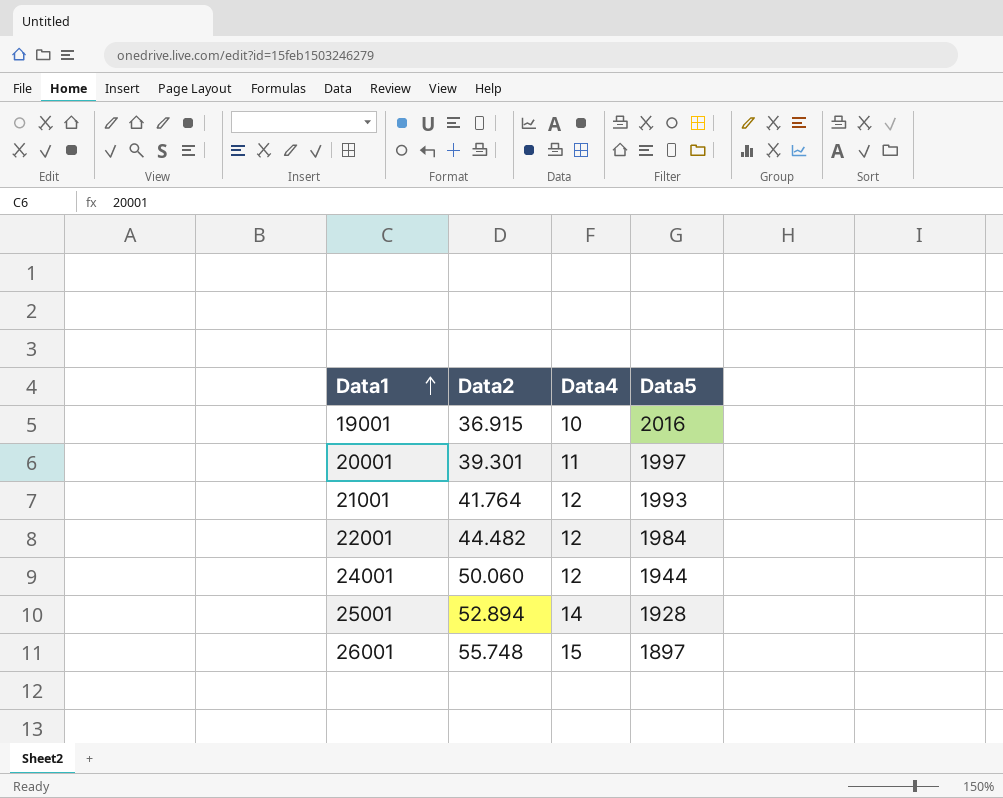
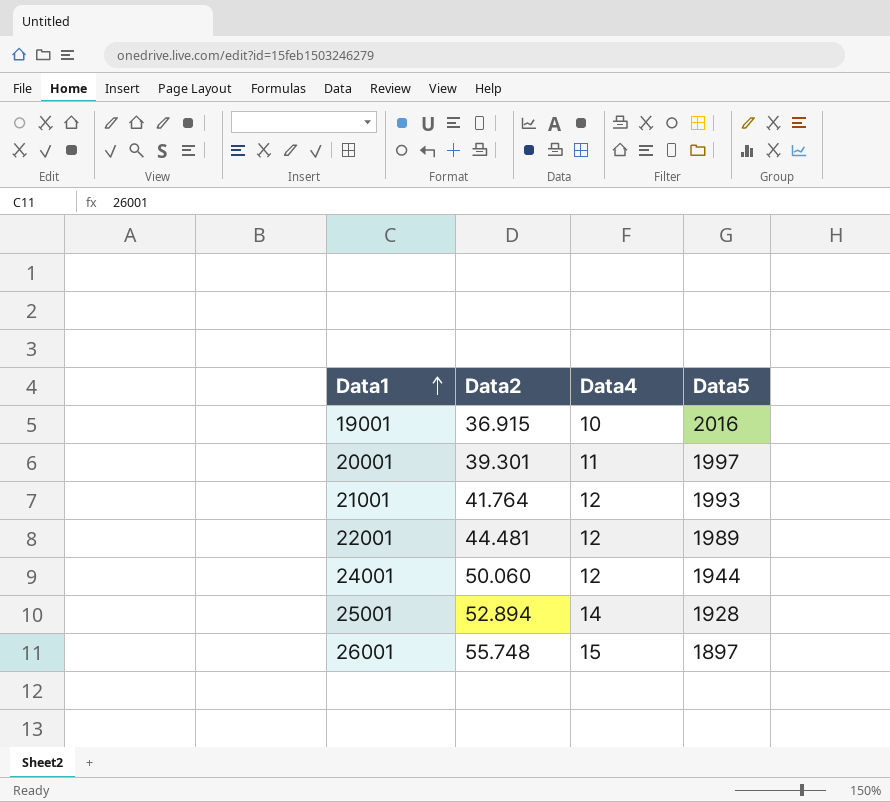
22001 | Data2: 44.482 -> 44.481
22001 | Data5: 1984 -> 1989

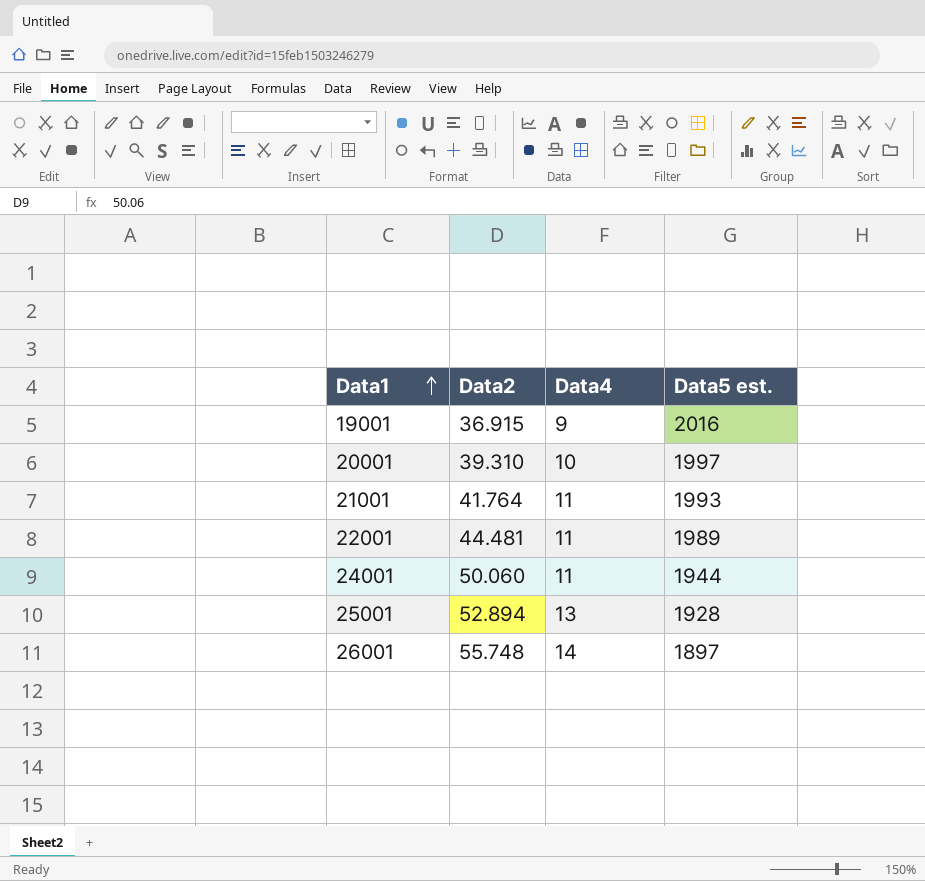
column name: Data5 -> Data5 est.
19001 | Data4: 10 -> 9
20001 | Data2: 39.301 -> 39.310
20001 | Data4: 11 -> 10
21001 | Data4: 12 -> 11
22001 | Data4: 12 -> 11
24001 | Data4: 12 -> 11
25001 | Data4: 14 -> 13
26001 | Data4: 15 -> 14

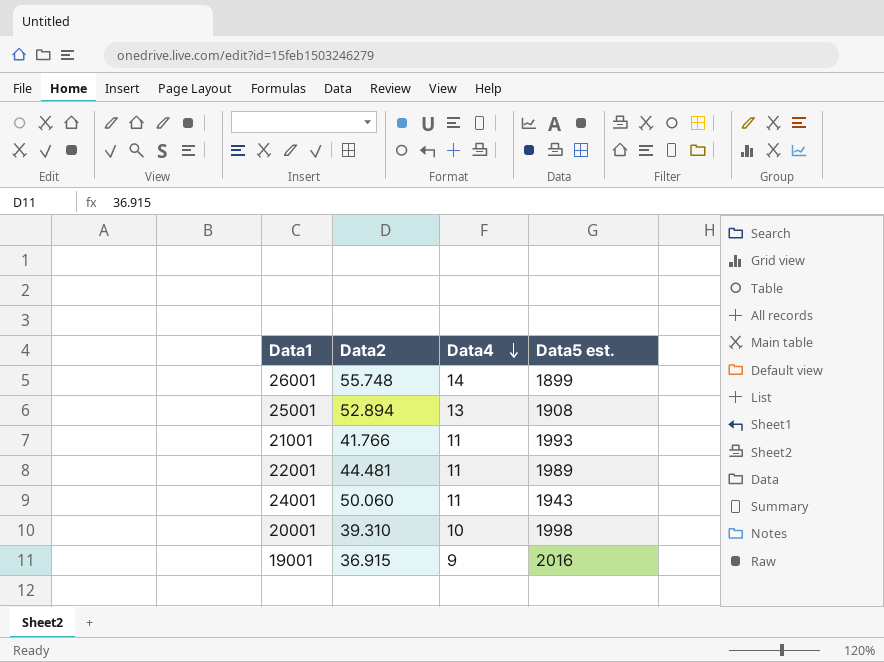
row order: Data1 ascending -> Data4 descending
26001 | Data5 est.: 1897 -> 1899
25001 | Data5 est.: 1928 -> 1908
21001 | Data2: 41.764 -> 41.766
24001 | Data5 est.: 1944 -> 1943
20001 | Data5 est.: 1997 -> 1998

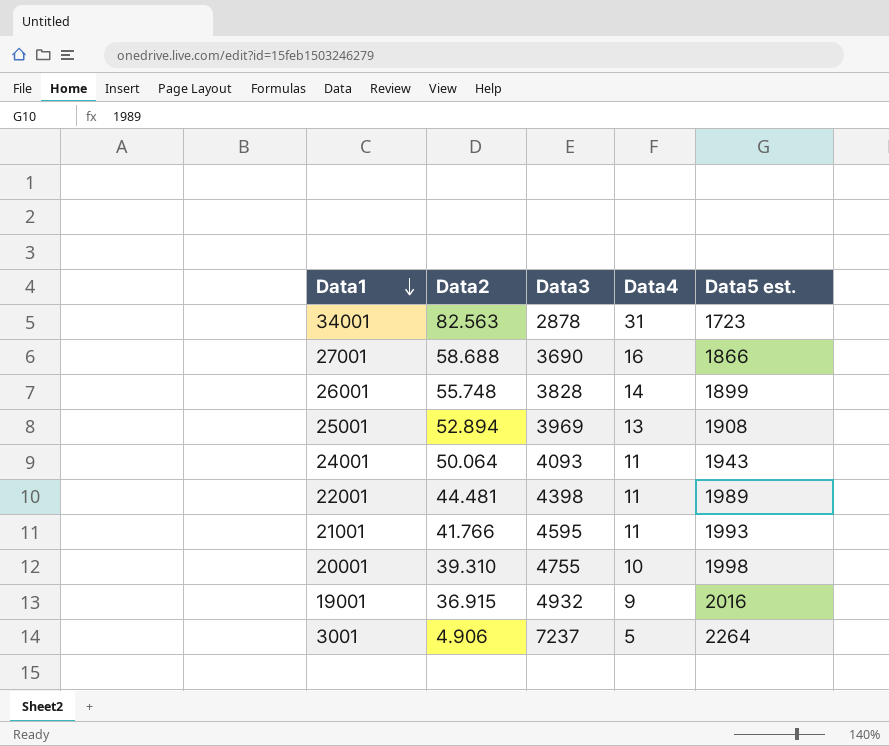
row order: Data4 descending -> Data1 descending
column Data3 | position: none -> 3
row 34001: none -> 82.563 | 2878 | 31 | 1723
row 27001: none -> 58.688 | 3690 | 16 | 1866
24001 | Data2: 50.060 -> 50.064
row 3001: none -> 4.906 | 7237 | 5 | 2264

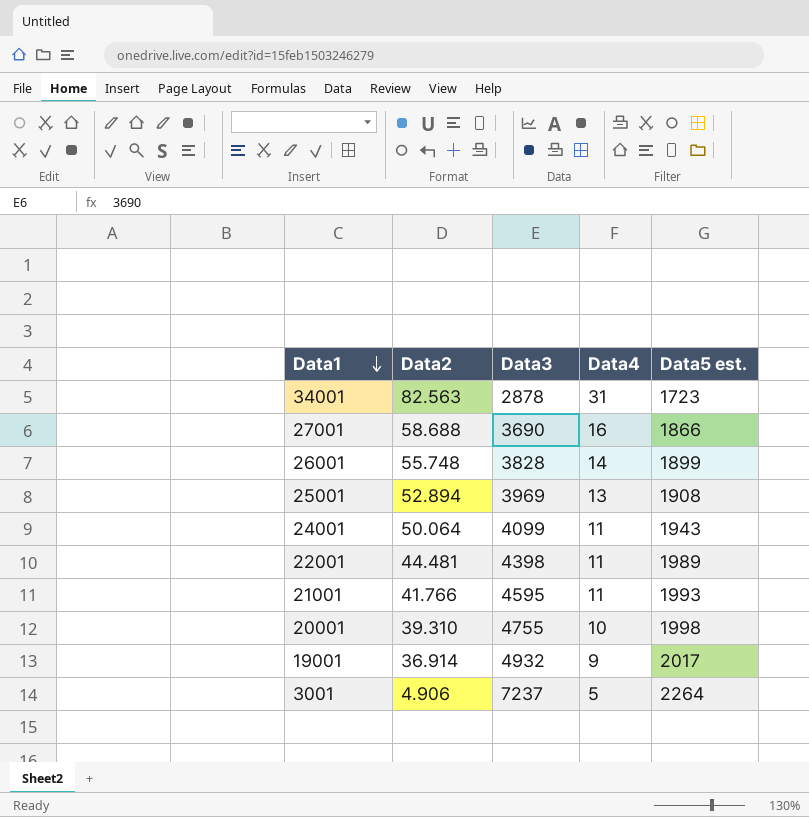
24001 | Data3: 4093 -> 4099
19001 | Data2: 36.915 -> 36.914
19001 | Data5 est.: 2016 -> 2017

